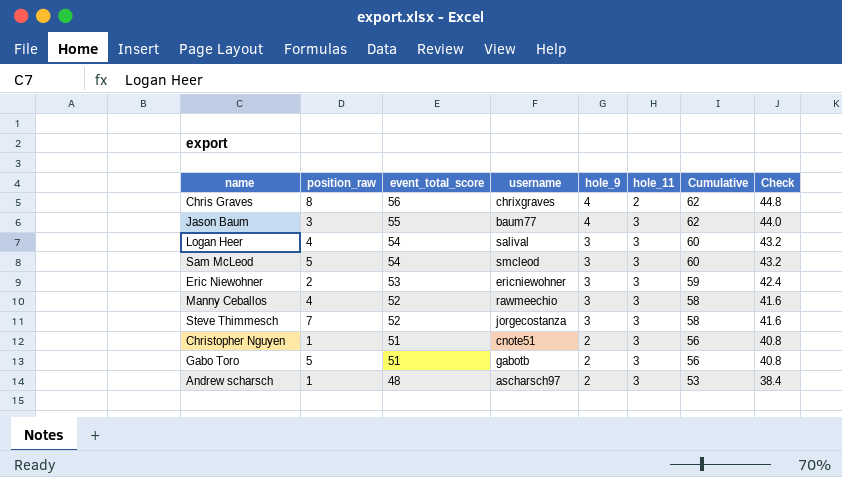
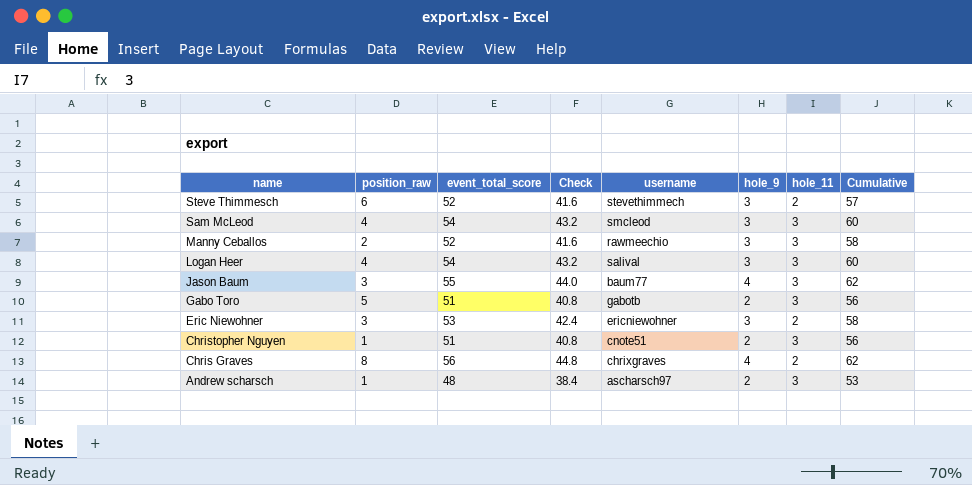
row order: event_total_score descending -> name descending
column Check | position: 8 -> 4
Steve Thimmesch | position_raw: 7 -> 6
Steve Thimmesch | username: jorgecostanza -> stevethimmech
Steve Thimmesch | hole_11: 3 -> 2
Steve Thimmesch | Cumulative: 58 -> 57
Sam McLeod | position_raw: 5 -> 4
Manny Ceballos | position_raw: 4 -> 2
Eric Niewohner | position_raw: 2 -> 3
Eric Niewohner | hole_11: 3 -> 2
Eric Niewohner | Cumulative: 59 -> 58

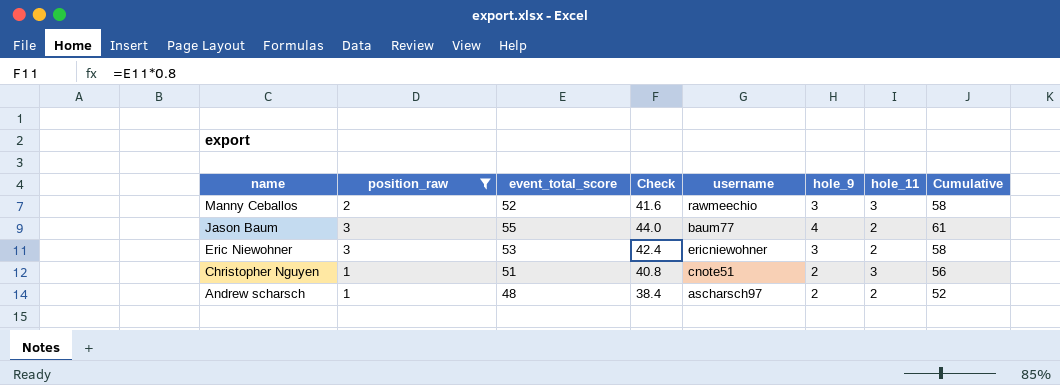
filter: none -> position_raw <= 3
Jason Baum | hole_11: 3 -> 2
Jason Baum | Cumulative: 62 -> 61
Andrew scharsch | hole_11: 3 -> 2
Andrew scharsch | Cumulative: 53 -> 52

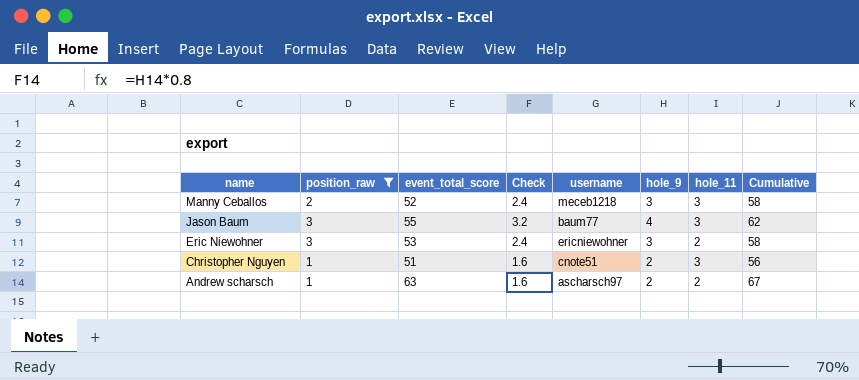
column Check | formula: [event_total_score] * 0.8 -> [hole_9] * 0.8
Manny Ceballos | username: rawmeechio -> meceb1218
Jason Baum | hole_11: 2 -> 3
Jason Baum | Cumulative: 61 -> 62
Andrew scharsch | event_total_score: 48 -> 63
Andrew scharsch | Cumulative: 52 -> 67

